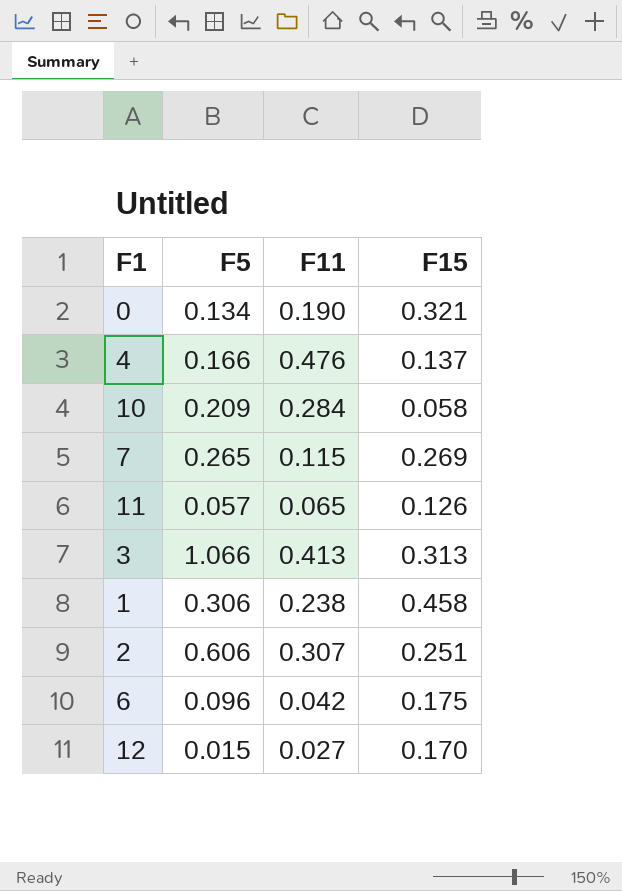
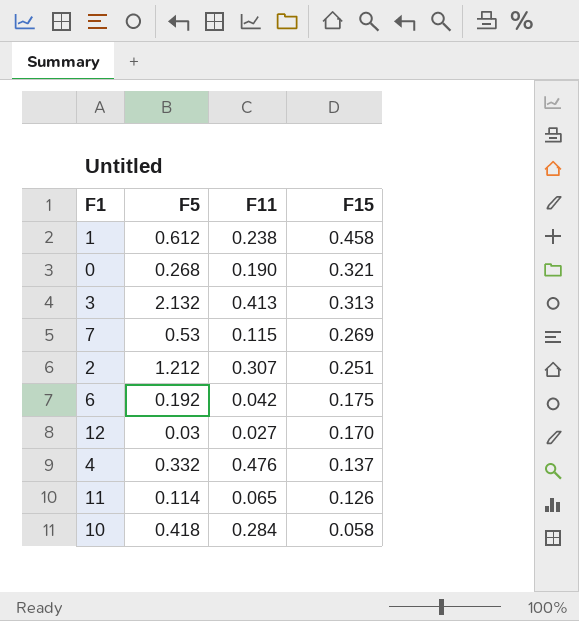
row order: none -> F15 descending
1 | F5: 0.306 -> 0.612
0 | F5: 0.134 -> 0.268
3 | F5: 1.066 -> 2.132
7 | F5: 0.265 -> 0.53
2 | F5: 0.606 -> 1.212
6 | F5: 0.096 -> 0.192
12 | F5: 0.015 -> 0.03
4 | F5: 0.166 -> 0.332
11 | F5: 0.057 -> 0.114
10 | F5: 0.209 -> 0.418

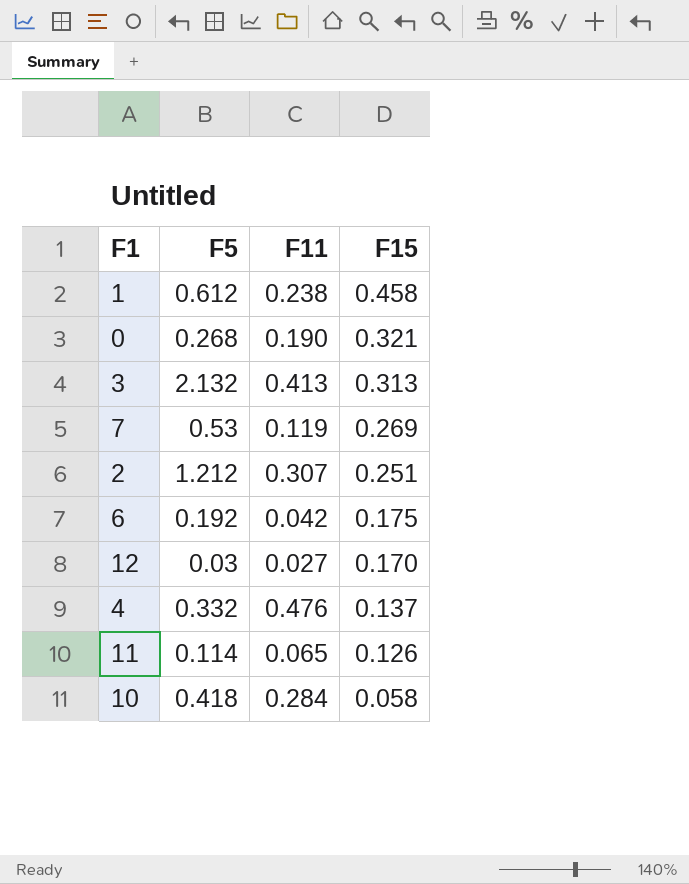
7 | F11: 0.115 -> 0.119

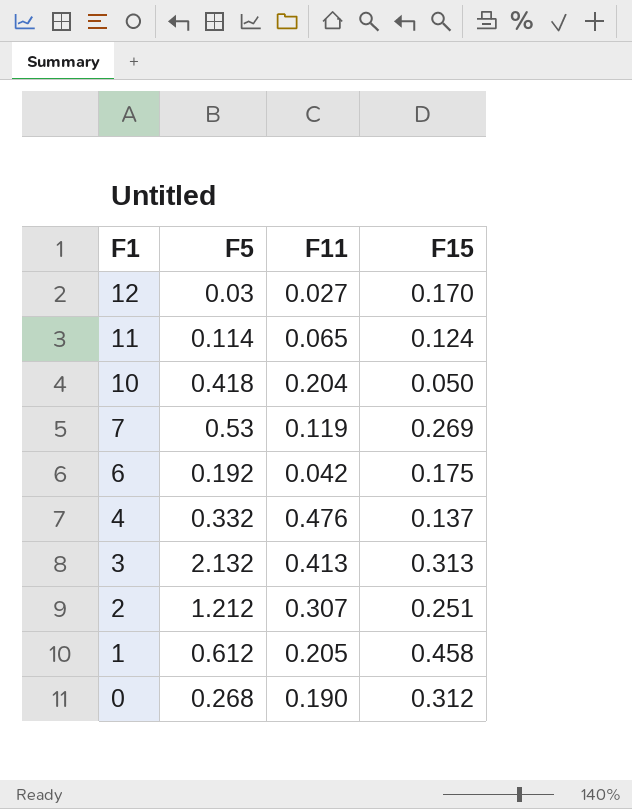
row order: F15 descending -> F1 descending
11 | F15: 0.126 -> 0.124
10 | F11: 0.284 -> 0.204
10 | F15: 0.058 -> 0.050
1 | F11: 0.238 -> 0.205
0 | F15: 0.321 -> 0.312

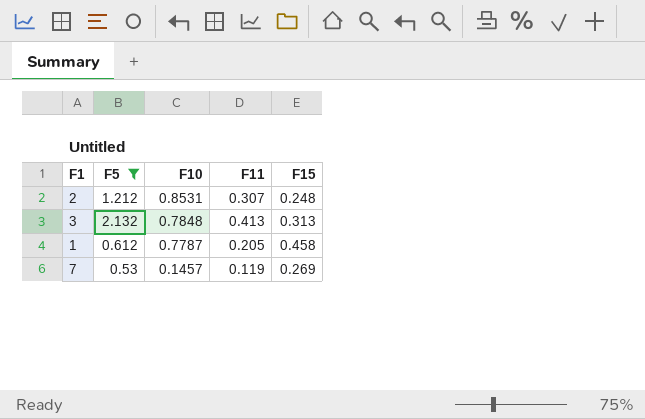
filter: none -> F5 >= 0.53
row order: F1 descending -> F10 descending
column F10 | position: none -> 3
2 | F15: 0.251 -> 0.248

